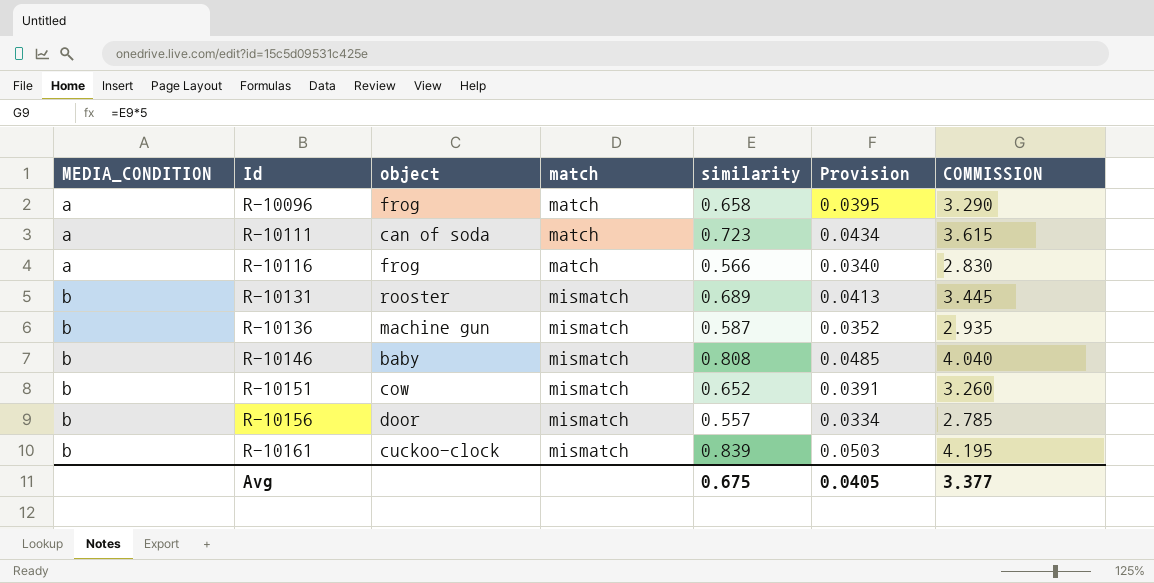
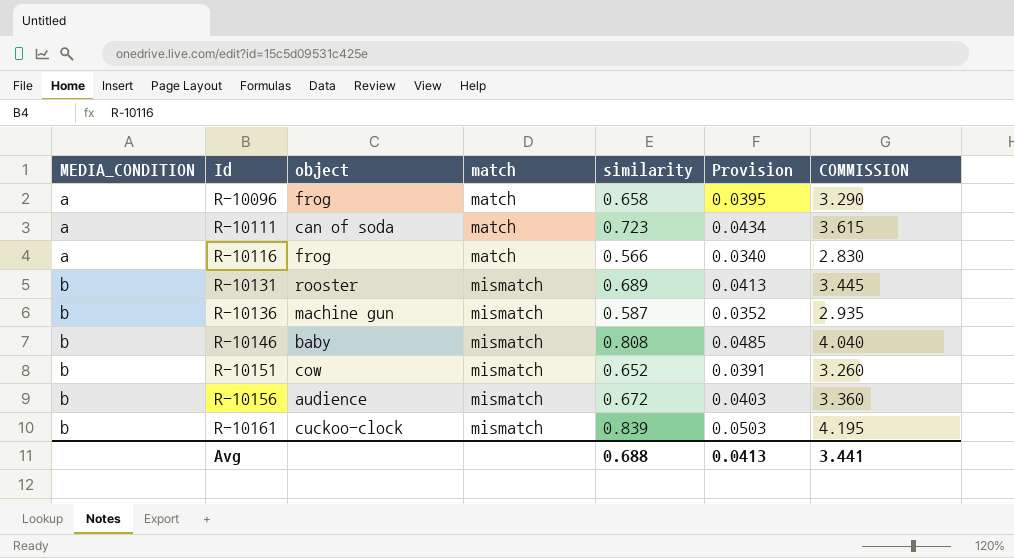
R-10156 | object: door -> audience
R-10156 | similarity: 0.557 -> 0.672
R-10156 | Provision: 0.0334 -> 0.0403
R-10156 | COMMISSION: 2.785 -> 3.360
Avg | similarity: 0.675 -> 0.688
Avg | Provision: 0.0405 -> 0.0413
Avg | COMMISSION: 3.377 -> 3.441

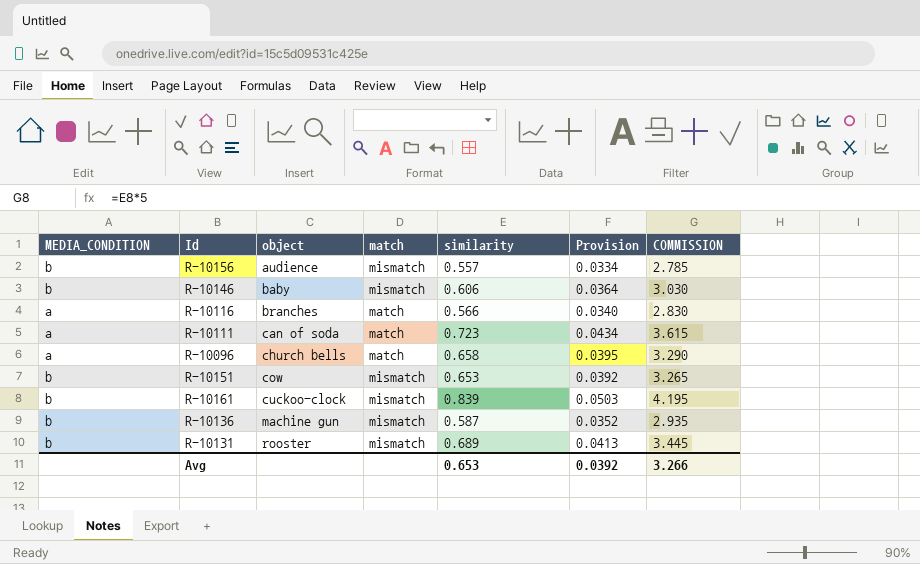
row order: MEDIA_CONDITION ascending -> object ascending
R-10156 | similarity: 0.672 -> 0.557
R-10156 | Provision: 0.0403 -> 0.0334
R-10156 | COMMISSION: 3.360 -> 2.785
R-10146 | similarity: 0.808 -> 0.606
R-10146 | Provision: 0.0485 -> 0.0364
R-10146 | COMMISSION: 4.040 -> 3.030
R-10116 | object: frog -> branches
R-10096 | object: frog -> church bells
R-10151 | similarity: 0.652 -> 0.653
R-10151 | Provision: 0.0391 -> 0.0392
R-10151 | COMMISSION: 3.260 -> 3.265
Avg | similarity: 0.688 -> 0.653
Avg | Provision: 0.0413 -> 0.0392
Avg | COMMISSION: 3.441 -> 3.266

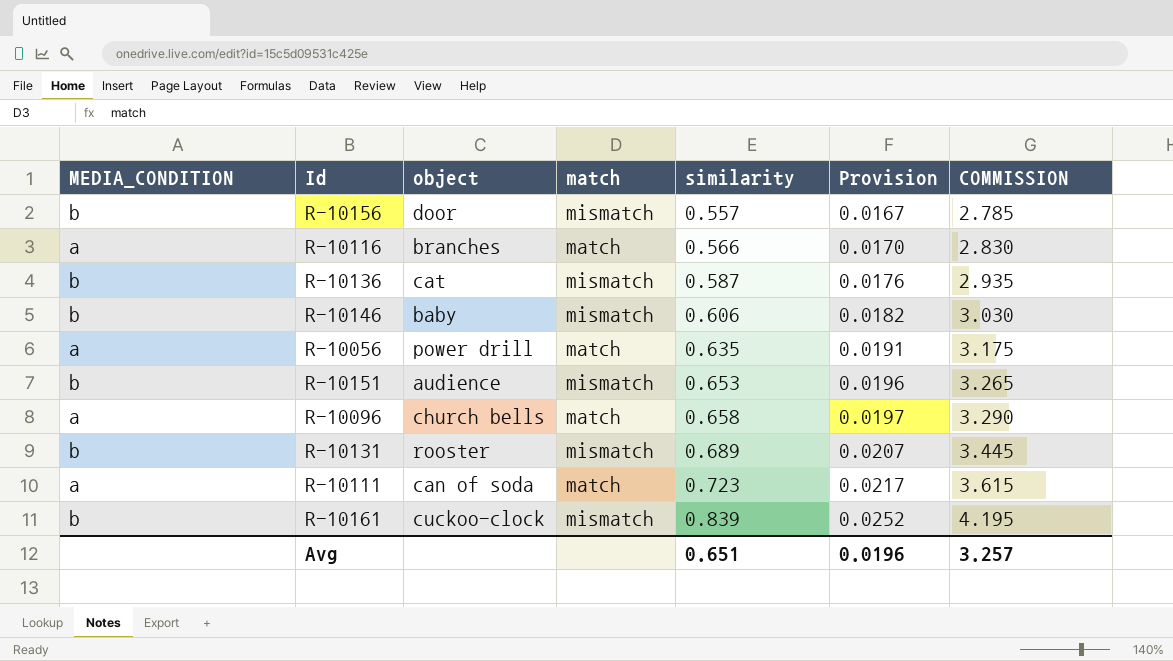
row order: object ascending -> similarity ascending
column Provision | formula: [similarity] * 0.06 -> [similarity] * 0.03
R-10156 | object: audience -> door
R-10136 | object: machine gun -> cat
row R-10056: none -> a | power drill | match | 0.635 | 0.0191 | 3.175
R-10151 | object: cow -> audience
Avg | similarity: 0.653 -> 0.651
Avg | Provision: 0.0392 -> 0.0196
Avg | COMMISSION: 3.266 -> 3.257

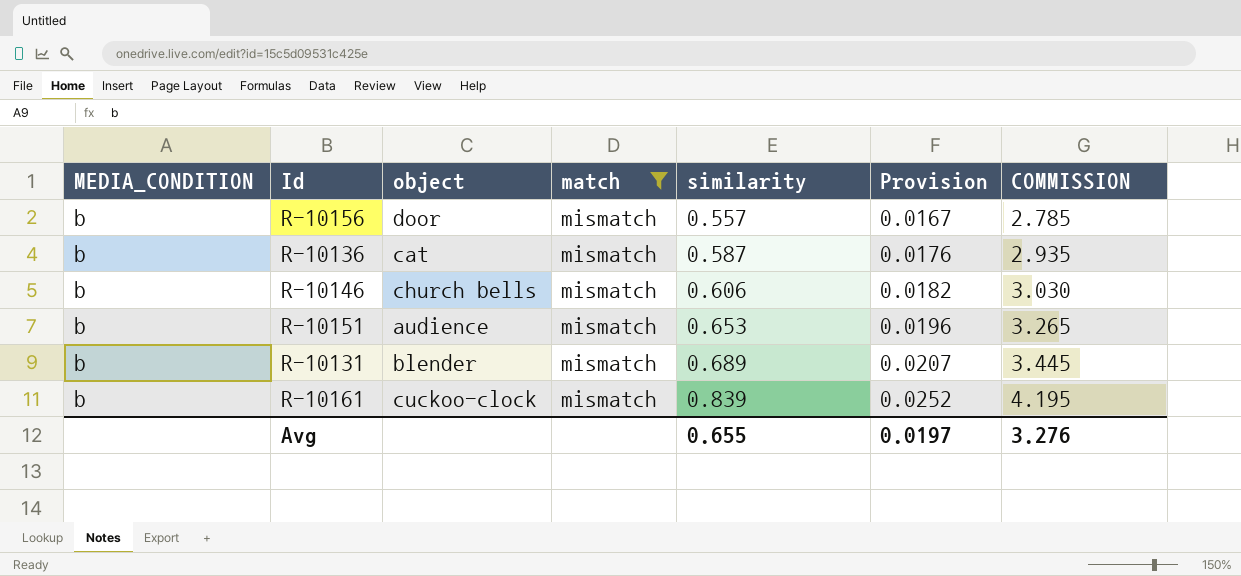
filter: none -> match = mismatch
R-10146 | object: baby -> church bells
R-10131 | object: rooster -> blender
Avg | similarity: 0.651 -> 0.655
Avg | Provision: 0.0196 -> 0.0197
Avg | COMMISSION: 3.257 -> 3.276

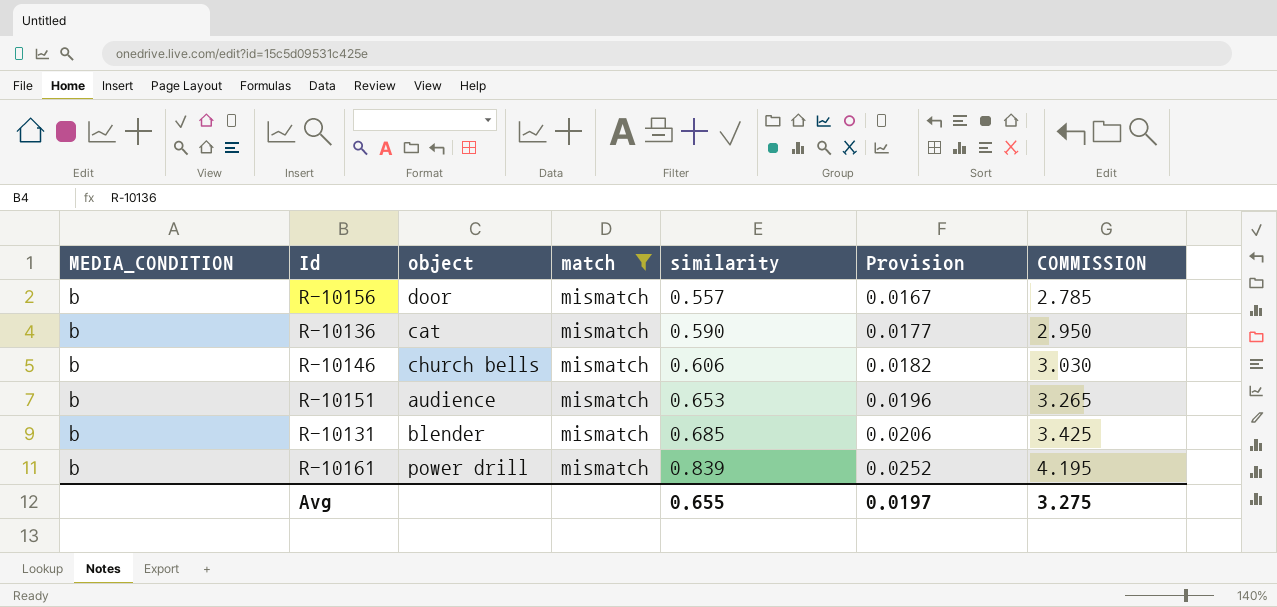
R-10136 | similarity: 0.587 -> 0.590
R-10136 | Provision: 0.0176 -> 0.0177
R-10136 | COMMISSION: 2.935 -> 2.950
R-10131 | similarity: 0.689 -> 0.685
R-10131 | Provision: 0.0207 -> 0.0206
R-10131 | COMMISSION: 3.445 -> 3.425
R-10161 | object: cuckoo-clock -> power drill
Avg | COMMISSION: 3.276 -> 3.275

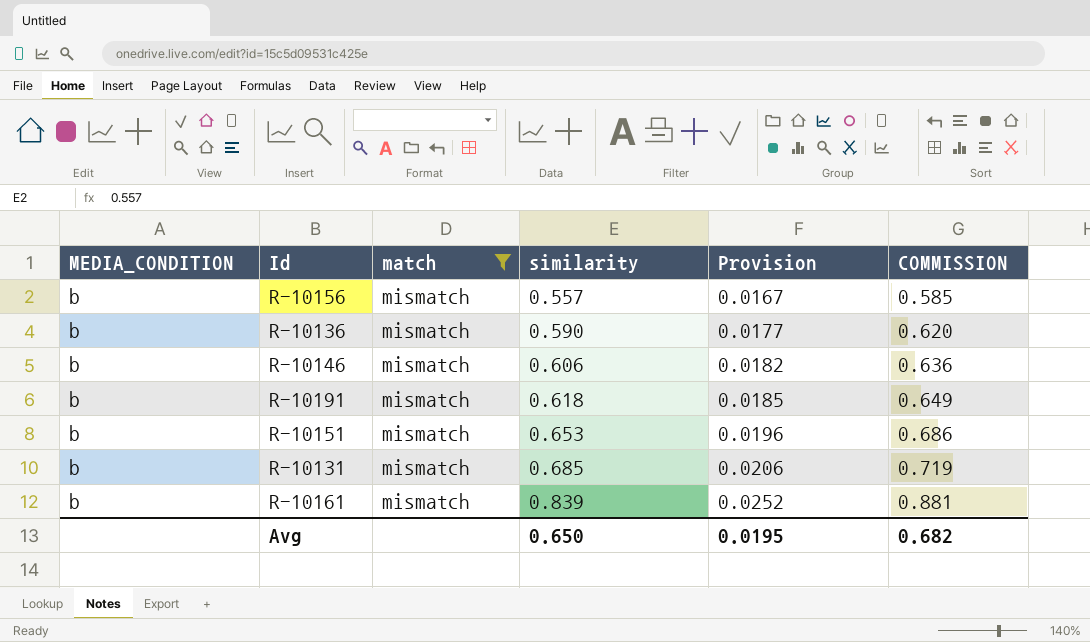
column object | position: 3 -> none
column COMMISSION | formula: [similarity] * 5 -> [similarity] * 1.05
row R-10191: none -> b | mismatch | 0.618 | 0.0185 | 0.649
Avg | similarity: 0.655 -> 0.650
Avg | Provision: 0.0197 -> 0.0195
Avg | COMMISSION: 3.275 -> 0.682

